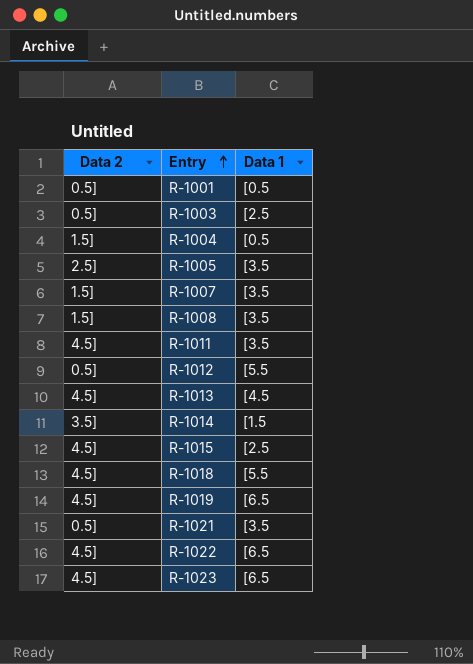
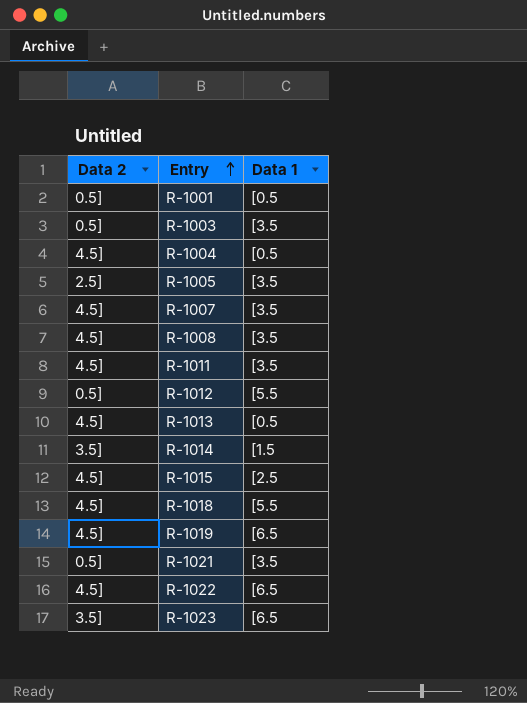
R-1003 | Data 1: [2.5 -> [3.5
R-1004 | Data 2: 1.5] -> 4.5]
R-1007 | Data 2: 1.5] -> 4.5]
R-1008 | Data 2: 1.5] -> 4.5]
R-1013 | Data 1: [4.5 -> [0.5
R-1023 | Data 2: 4.5] -> 3.5]

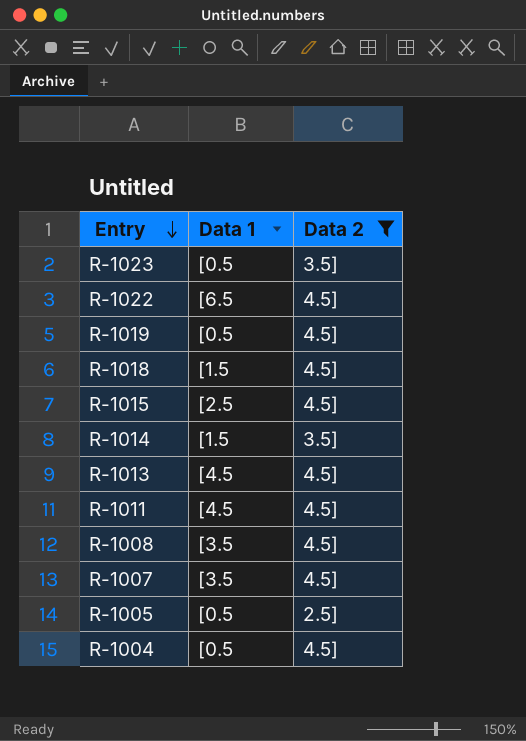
filter: none -> Data 2 != 0.5]
row order: Entry ascending -> Entry descending
column Data 2 | position: 1 -> 3
R-1023 | Data 1: [6.5 -> [0.5
R-1019 | Data 1: [6.5 -> [0.5
R-1018 | Data 1: [5.5 -> [1.5
R-1013 | Data 1: [0.5 -> [4.5
R-1011 | Data 1: [3.5 -> [4.5
R-1005 | Data 1: [3.5 -> [0.5

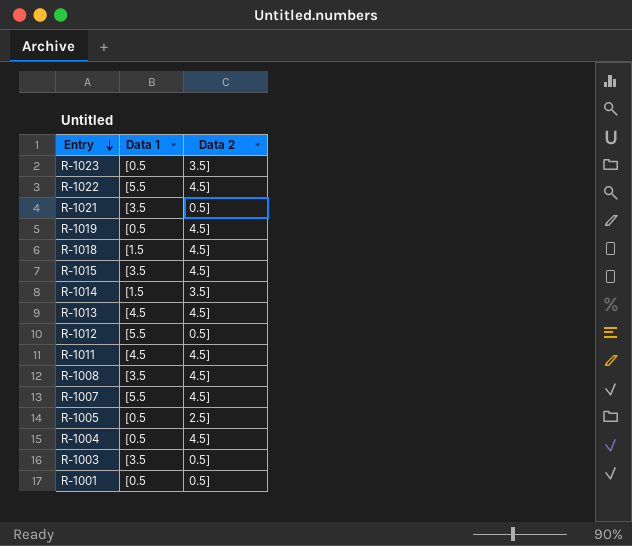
filter: Data 2 != 0.5] -> none
R-1022 | Data 1: [6.5 -> [5.5
R-1015 | Data 1: [2.5 -> [3.5
R-1007 | Data 1: [3.5 -> [5.5

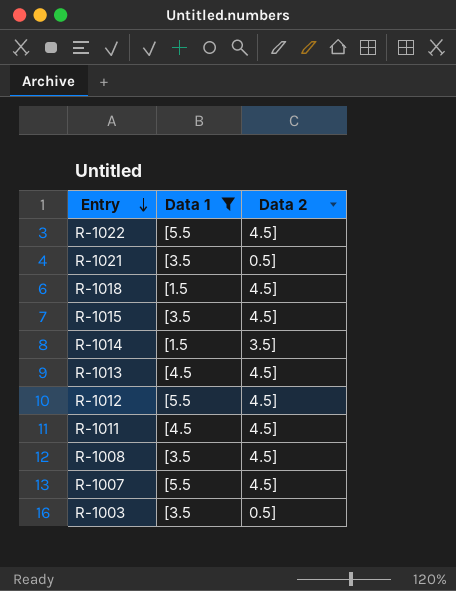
filter: none -> Data 1 != [0.5
R-1012 | Data 2: 0.5] -> 4.5]

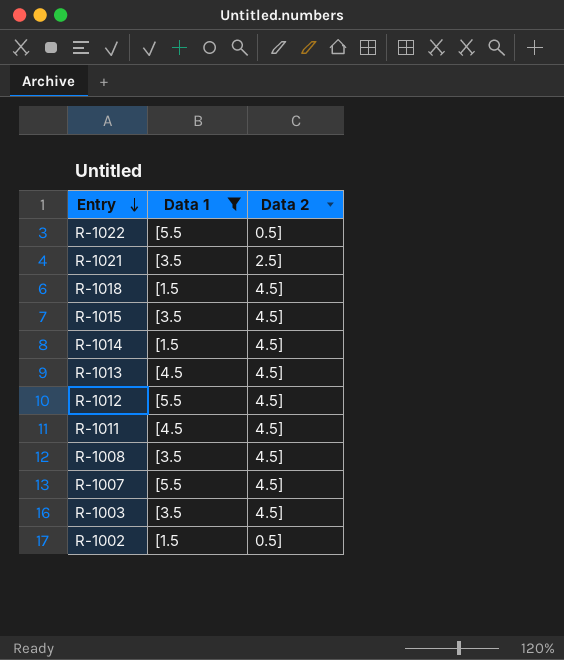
R-1022 | Data 2: 4.5] -> 0.5]
R-1021 | Data 2: 0.5] -> 2.5]
R-1014 | Data 2: 3.5] -> 4.5]
R-1003 | Data 2: 0.5] -> 4.5]
row R-1002: none -> [1.5 | 0.5]

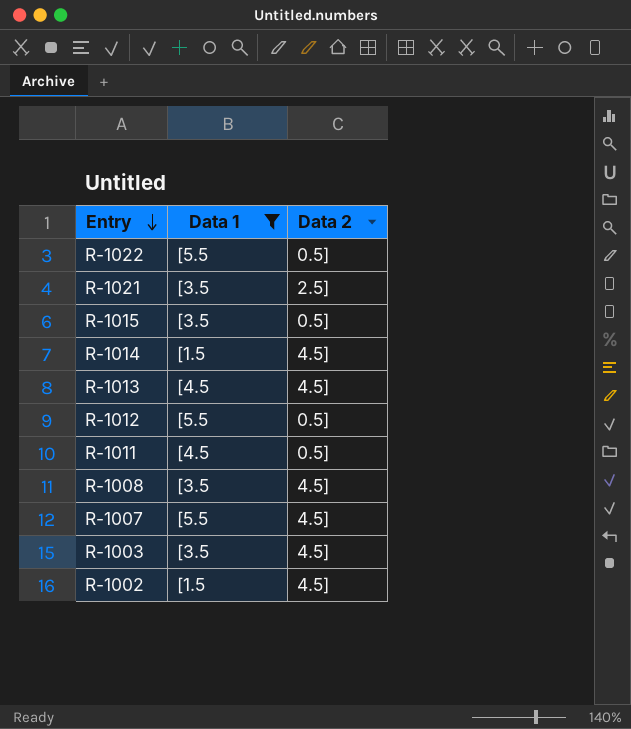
row R-1018: [1.5 | 4.5] -> none
R-1015 | Data 2: 4.5] -> 0.5]
R-1012 | Data 2: 4.5] -> 0.5]
R-1011 | Data 2: 4.5] -> 0.5]
R-1002 | Data 2: 0.5] -> 4.5]

